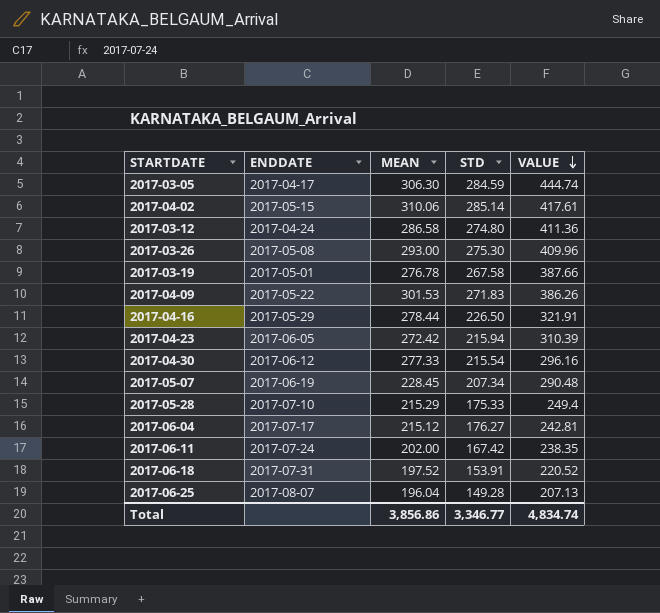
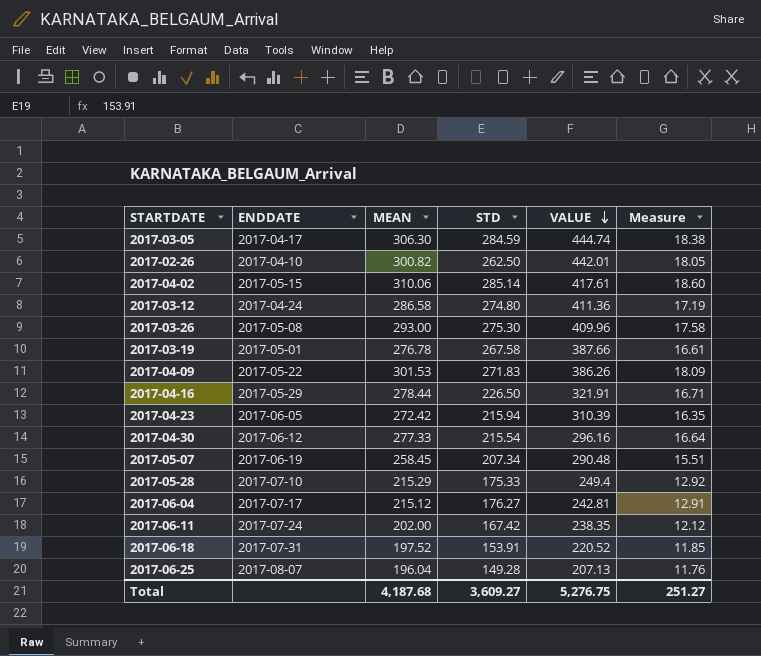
column Measure | formula: none -> [MEAN] * 0.06
row 2017-02-26: none -> 2017-04-10 | 300.82 | 262.50 | 442.01 | 18.05
2017-05-07 | MEAN: 228.45 -> 258.45
Total | MEAN: 3,856.86 -> 4,187.68
Total | STD: 3,346.77 -> 3,609.27
Total | VALUE: 4,834.74 -> 5,276.75

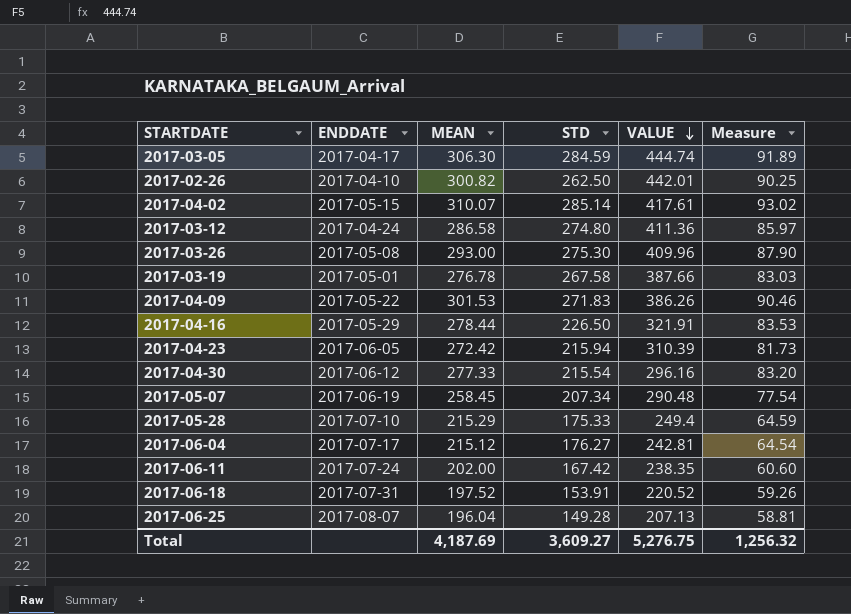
column Measure | formula: [MEAN] * 0.06 -> [MEAN] * 0.3
2017-04-02 | MEAN: 310.06 -> 310.07
Total | MEAN: 4,187.68 -> 4,187.69
Total | Measure: 251.27 -> 1,256.32

